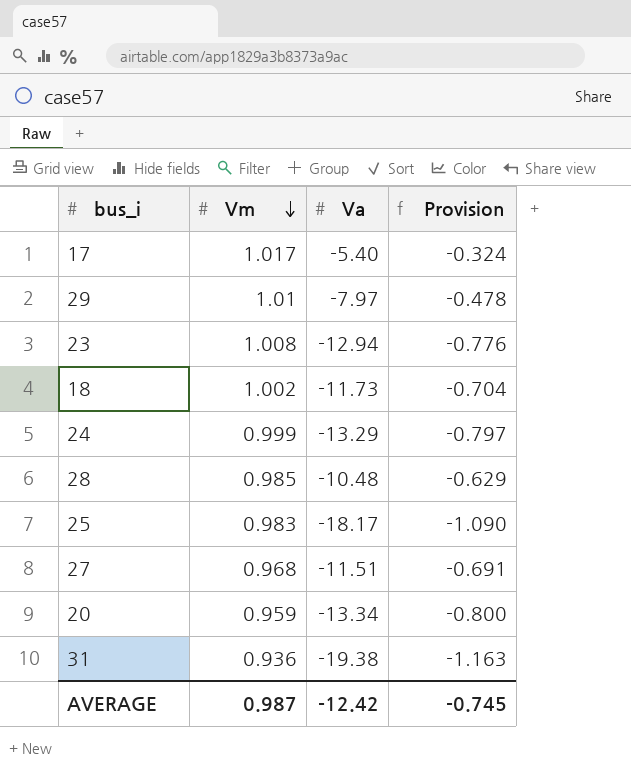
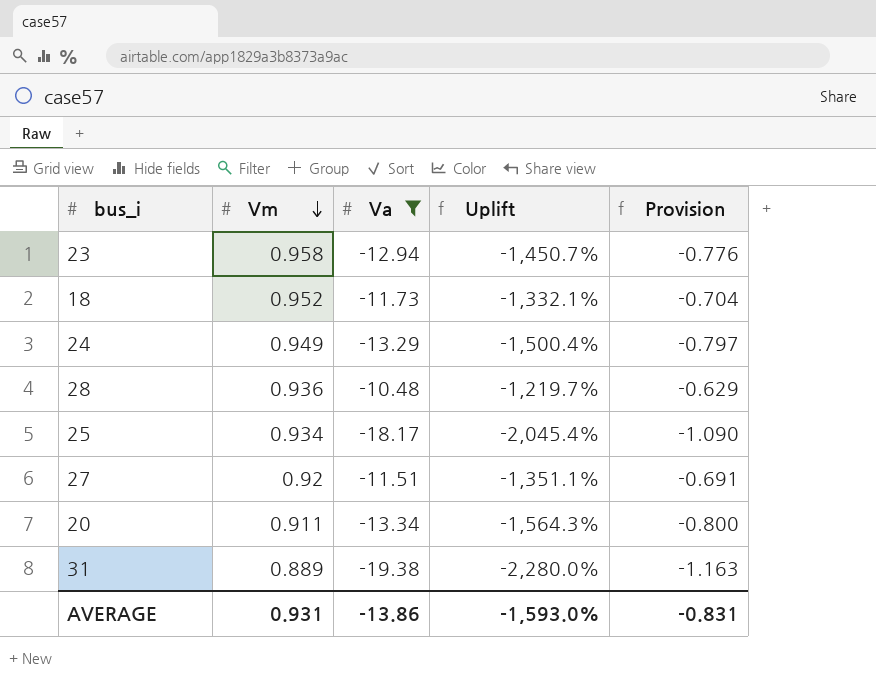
filter: none -> Va <= -10.48
column Uplift | formula: none -> ([Va] - [Vm]) / [Vm]
23 | Vm: 1.008 -> 0.958
18 | Vm: 1.002 -> 0.952
24 | Vm: 0.999 -> 0.949
28 | Vm: 0.985 -> 0.936
25 | Vm: 0.983 -> 0.934
27 | Vm: 0.968 -> 0.92
20 | Vm: 0.959 -> 0.911
31 | Vm: 0.936 -> 0.889
AVERAGE | Vm: 0.987 -> 0.931
AVERAGE | Va: -12.42 -> -13.86
AVERAGE | Provision: -0.745 -> -0.831

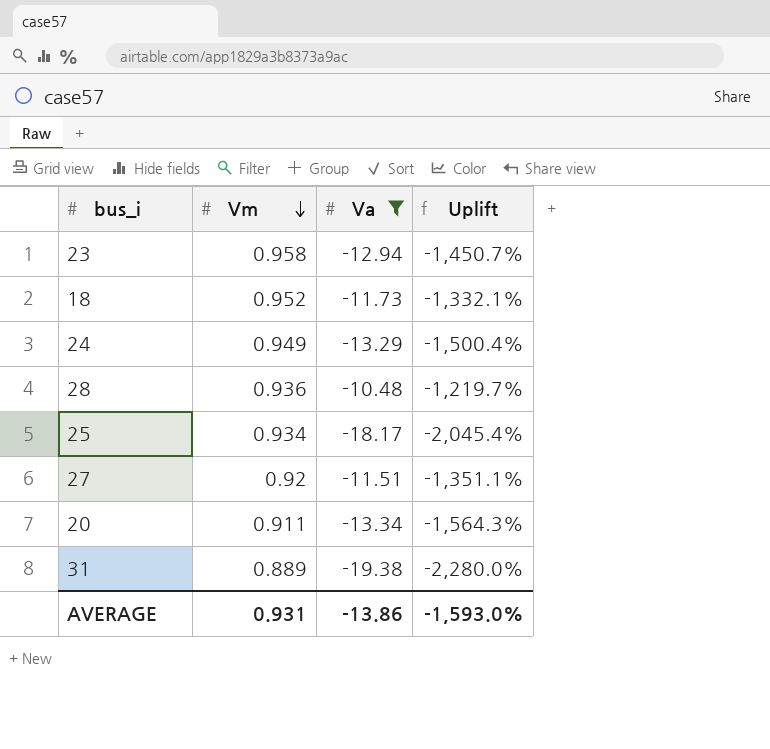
column Provision | formula: [Va] * 0.06 -> none

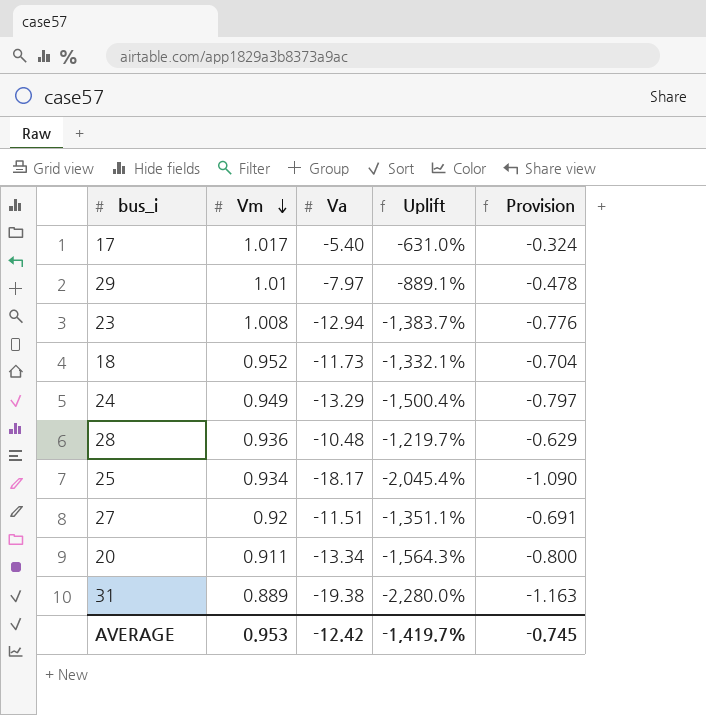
filter: Va <= -10.48 -> none
column Provision | formula: none -> [Va] * 0.06
23 | Vm: 0.958 -> 1.008
23 | Uplift: -1,450.7% -> -1,383.7%
AVERAGE | Vm: 0.931 -> 0.953
AVERAGE | Va: -13.86 -> -12.42
AVERAGE | Uplift: -1,593.0% -> -1,419.7%

